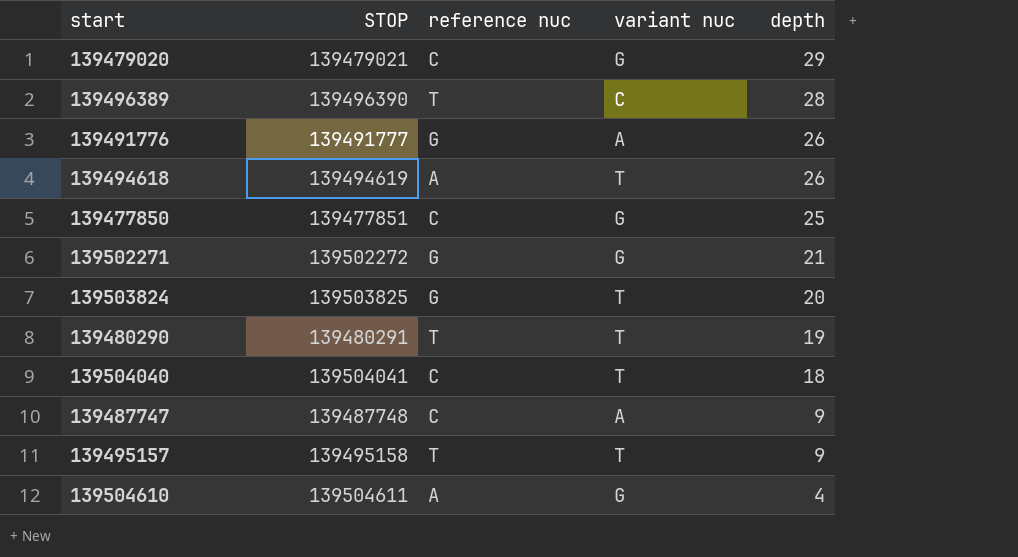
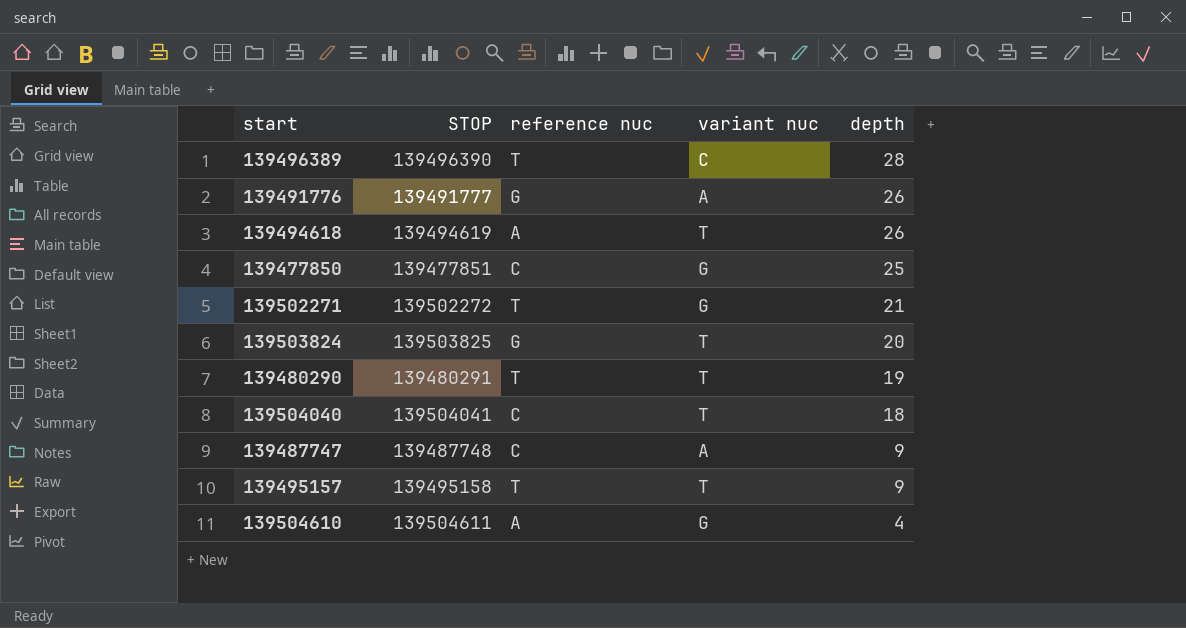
row 139479020: 139479021 | C | G | 29 -> none
139502271 | reference nuc: G -> T

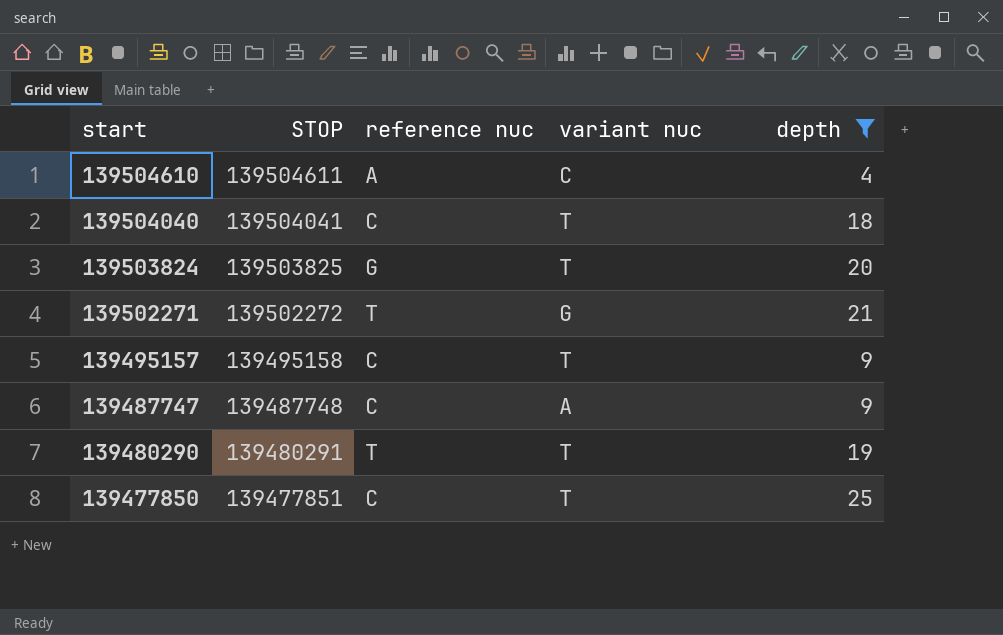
filter: none -> depth <= 25
row order: depth descending -> start descending
139504610 | variant nuc: G -> C
139495157 | reference nuc: T -> C
139477850 | variant nuc: G -> T

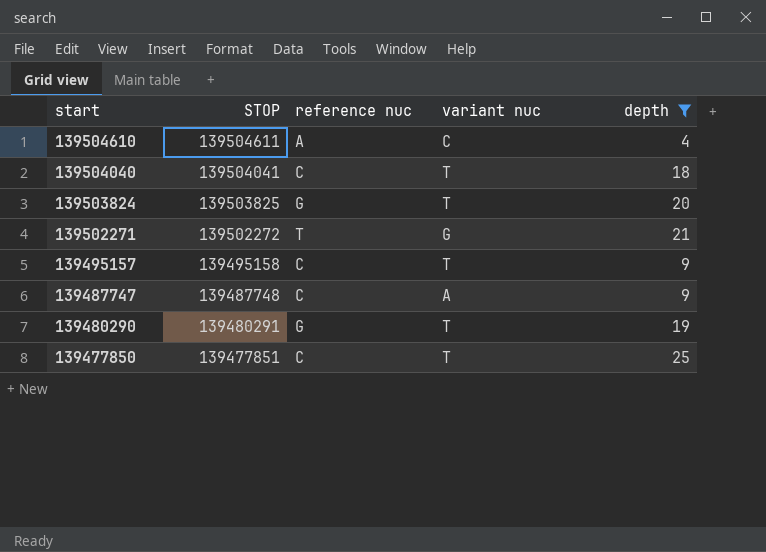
139480290 | reference nuc: T -> G

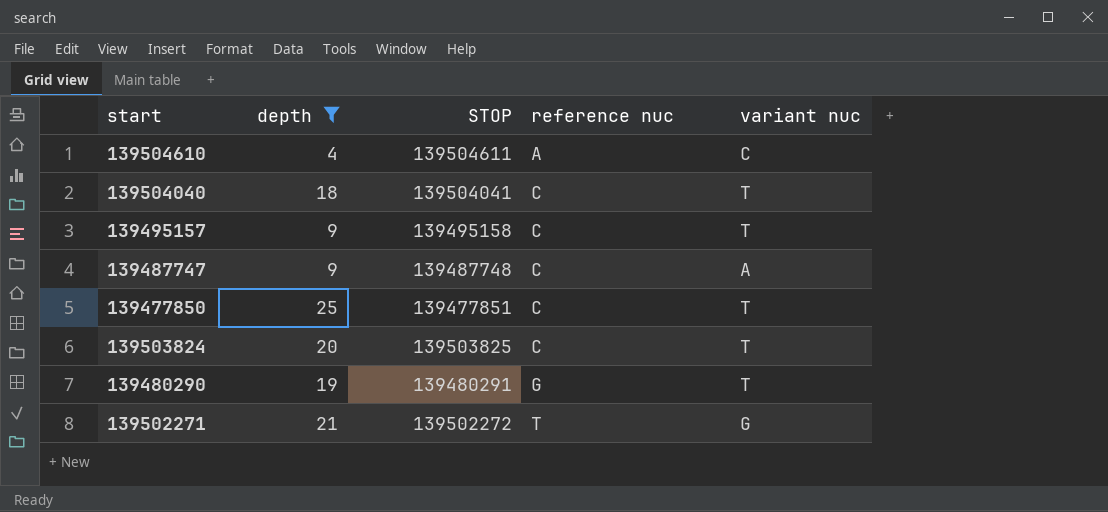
row order: start descending -> reference nuc ascending
column depth | position: 5 -> 2
139503824 | reference nuc: G -> C

